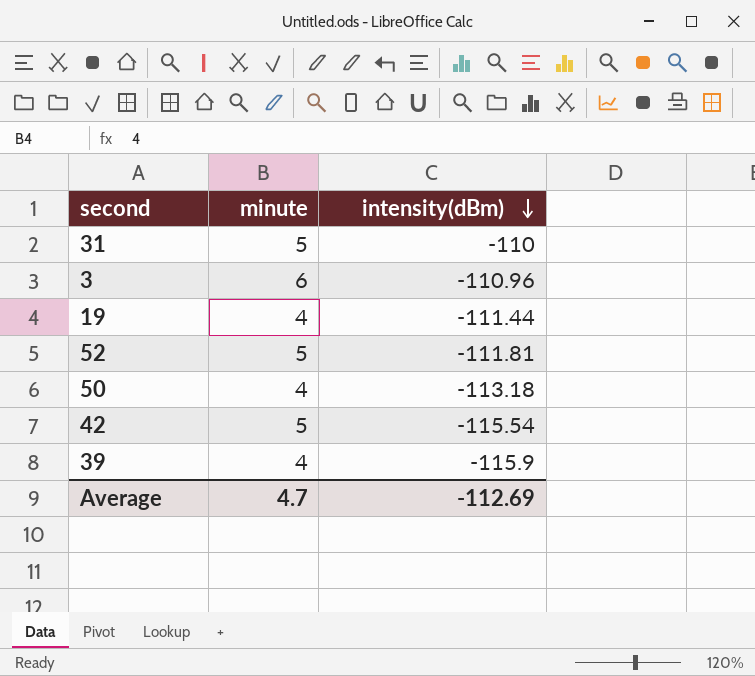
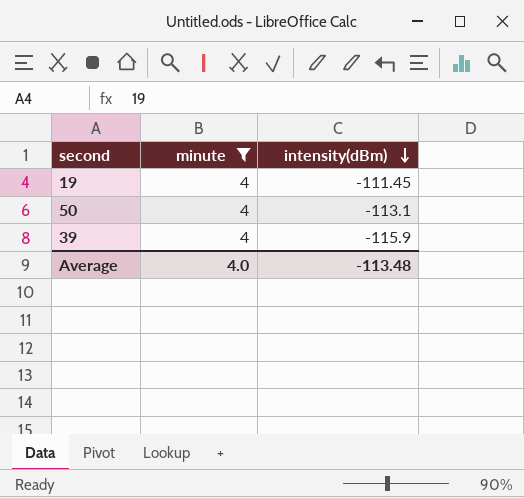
filter: none -> minute = 4
19 | intensity(dBm): -111.44 -> -111.45
50 | intensity(dBm): -113.18 -> -113.1
Average | minute: 4.7 -> 4.0
Average | intensity(dBm): -112.69 -> -113.48

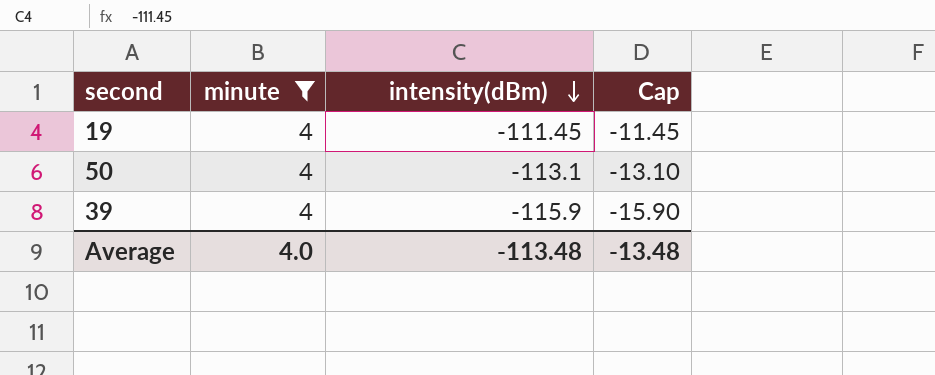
column Cap | formula: none -> [intensity(dBm)] + 100

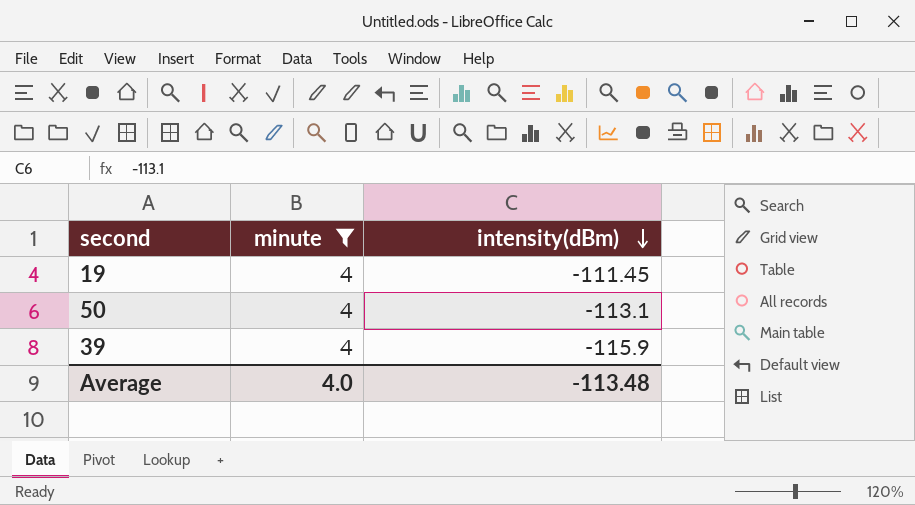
column Cap | formula: [intensity(dBm)] + 100 -> none

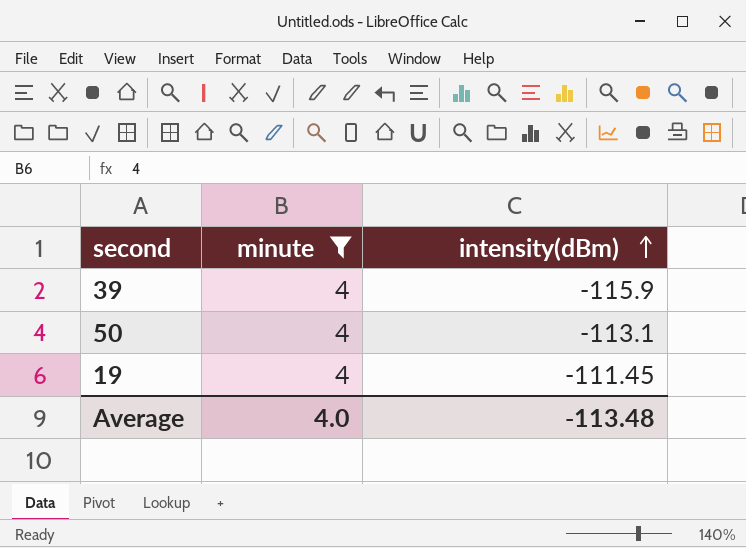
row order: intensity(dBm) descending -> intensity(dBm) ascending

